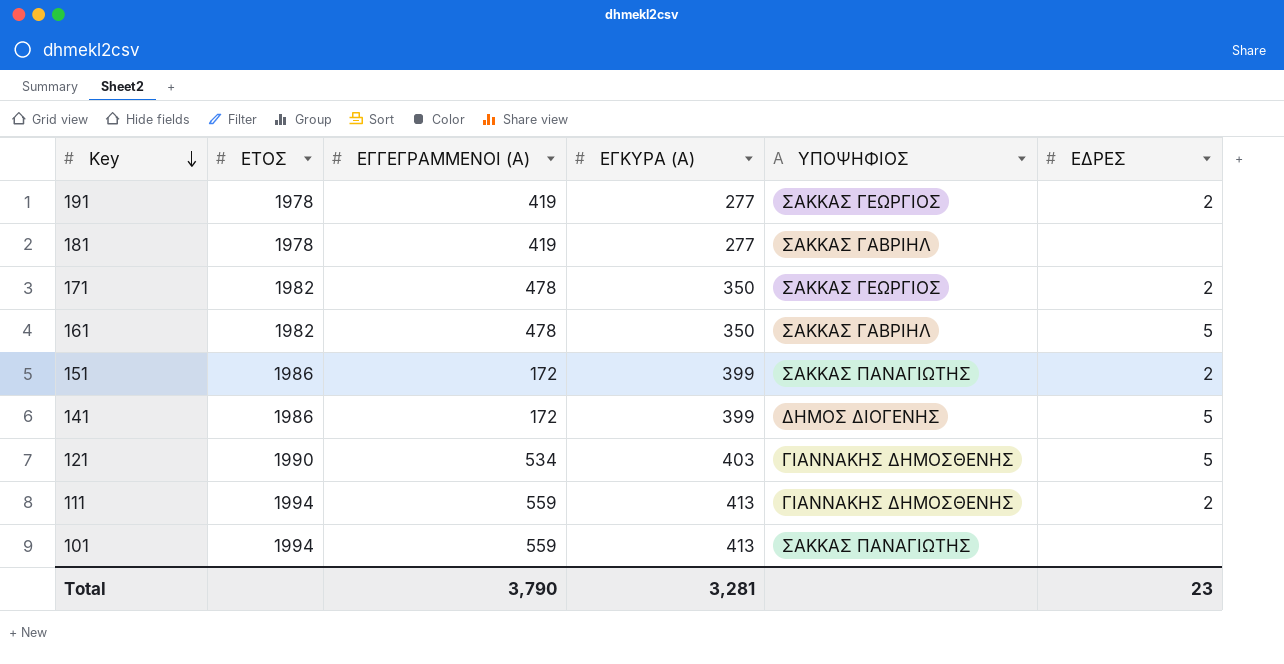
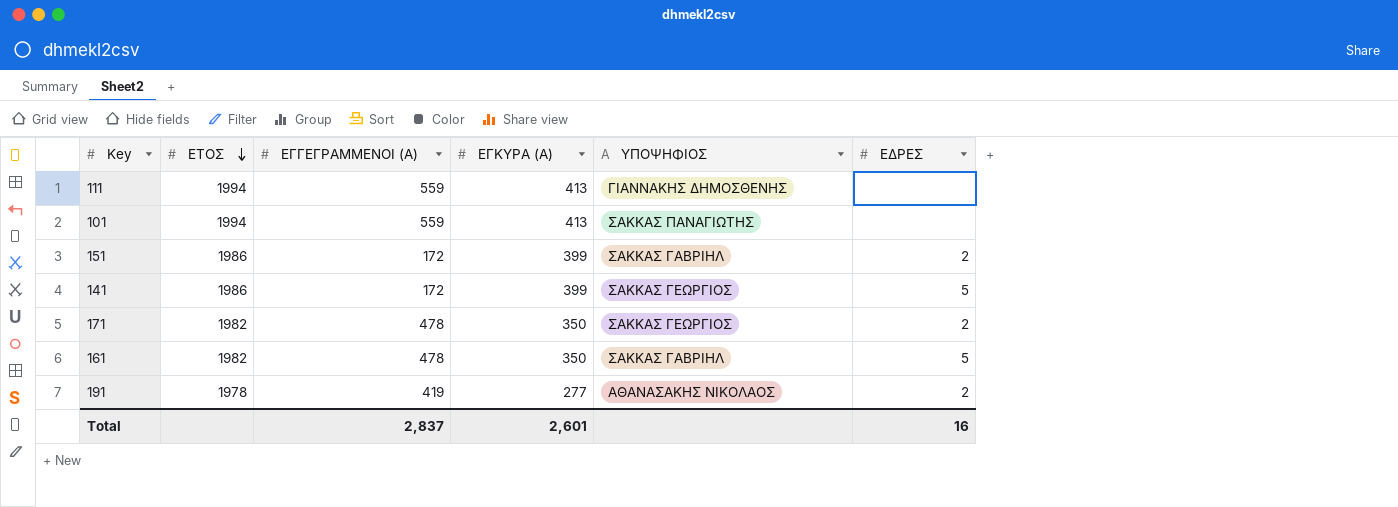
row order: Key descending -> ΕΤΟΣ descending
row 181: 1978 | 419 | 277 | ΣΑΚΚΑΣ ΓΑΒΡΙΗΛ | none -> none
row 121: 1990 | 534 | 403 | ΓΙΑΝΝΑΚΗΣ ΔΗΜΟΣΘΕΝΗΣ | 5 -> none
111 | ΕΔΡΕΣ: 2 -> none
151 | ΥΠΟΨΗΦΙΟΣ: ΣΑΚΚΑΣ ΠΑΝΑΓΙΩΤΗΣ -> ΣΑΚΚΑΣ ΓΑΒΡΙΗΛ
141 | ΥΠΟΨΗΦΙΟΣ: ΔΗΜΟΣ ΔΙΟΓΕΝΗΣ -> ΣΑΚΚΑΣ ΓΕΩΡΓΙΟΣ
191 | ΥΠΟΨΗΦΙΟΣ: ΣΑΚΚΑΣ ΓΕΩΡΓΙΟΣ -> ΑΘΑΝΑΣΑΚΗΣ ΝΙΚΟΛΑΟΣ
Total | ΕΓΓΕΓΡΑΜΜΕΝΟΙ (Α): 3,790 -> 2,837
Total | ΕΓΚΥΡΑ (Α): 3,281 -> 2,601
Total | ΕΔΡΕΣ: 23 -> 16

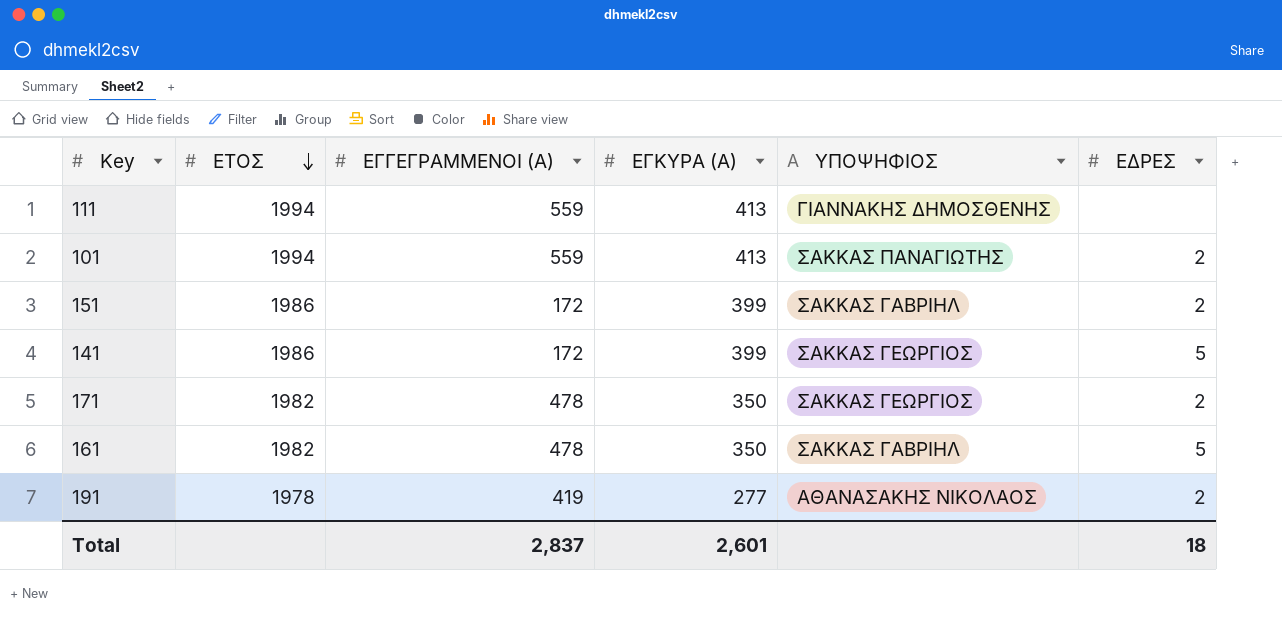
101 | ΕΔΡΕΣ: none -> 2
Total | ΕΔΡΕΣ: 16 -> 18

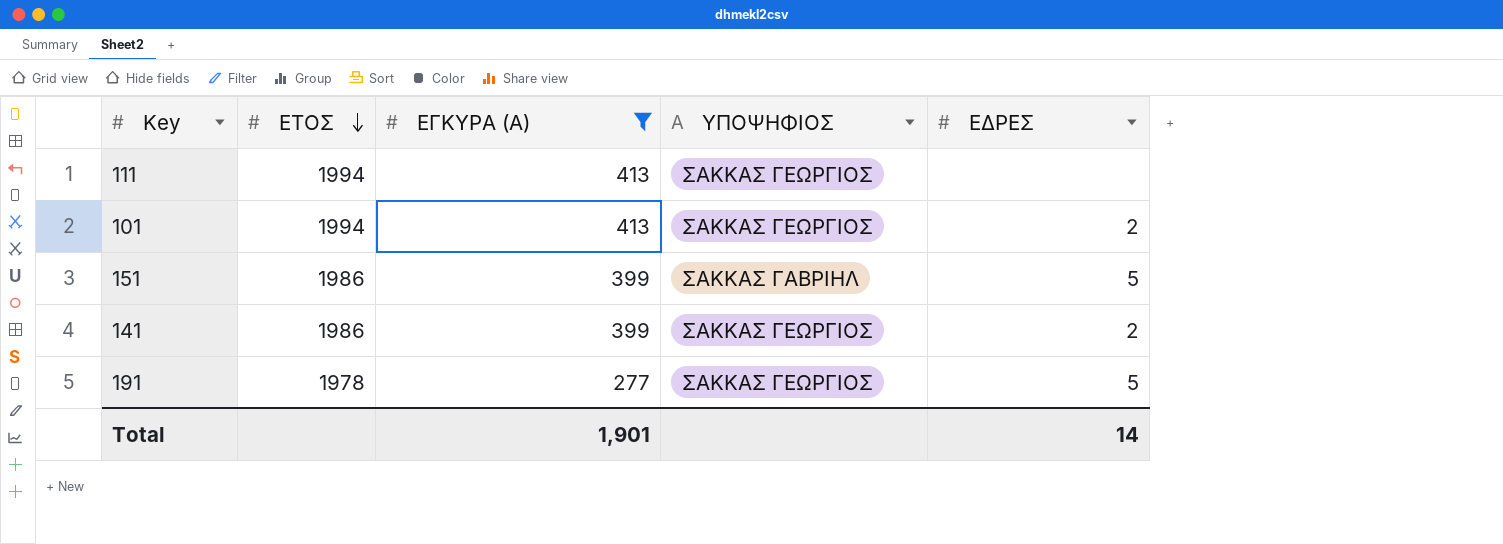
filter: none -> ΕΓΚΥΡΑ (Α) != 350
column ΕΓΓΕΓΡΑΜΜΕΝΟΙ (Α) | position: 3 -> none
111 | ΥΠΟΨΗΦΙΟΣ: ΓΙΑΝΝΑΚΗΣ ΔΗΜΟΣΘΕΝΗΣ -> ΣΑΚΚΑΣ ΓΕΩΡΓΙΟΣ
101 | ΥΠΟΨΗΦΙΟΣ: ΣΑΚΚΑΣ ΠΑΝΑΓΙΩΤΗΣ -> ΣΑΚΚΑΣ ΓΕΩΡΓΙΟΣ
151 | ΕΔΡΕΣ: 2 -> 5
141 | ΕΔΡΕΣ: 5 -> 2
191 | ΥΠΟΨΗΦΙΟΣ: ΑΘΑΝΑΣΑΚΗΣ ΝΙΚΟΛΑΟΣ -> ΣΑΚΚΑΣ ΓΕΩΡΓΙΟΣ
191 | ΕΔΡΕΣ: 2 -> 5
Total | ΕΓΚΥΡΑ (Α): 2,601 -> 1,901
Total | ΕΔΡΕΣ: 18 -> 14

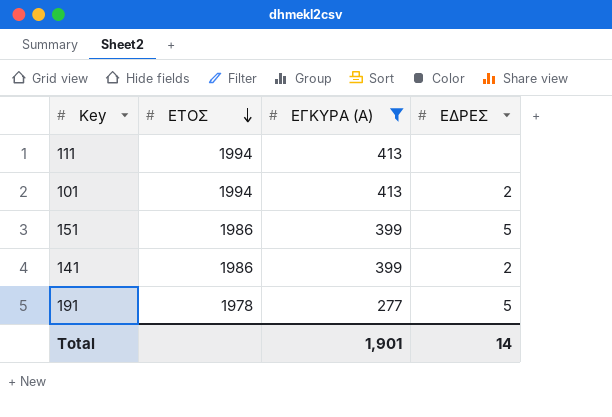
column ΥΠΟΨΗΦΙΟΣ | position: 4 -> none

